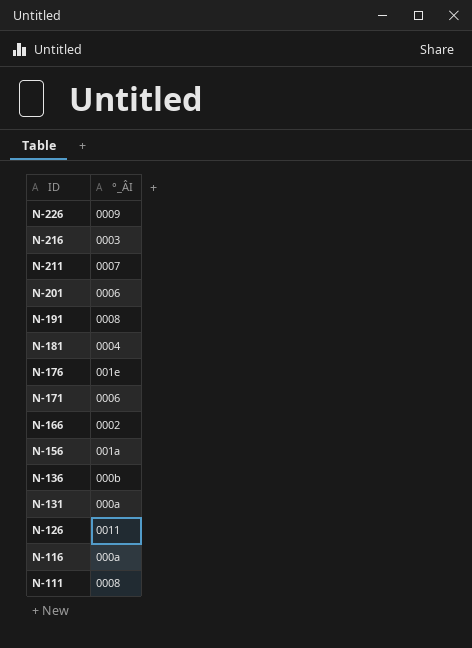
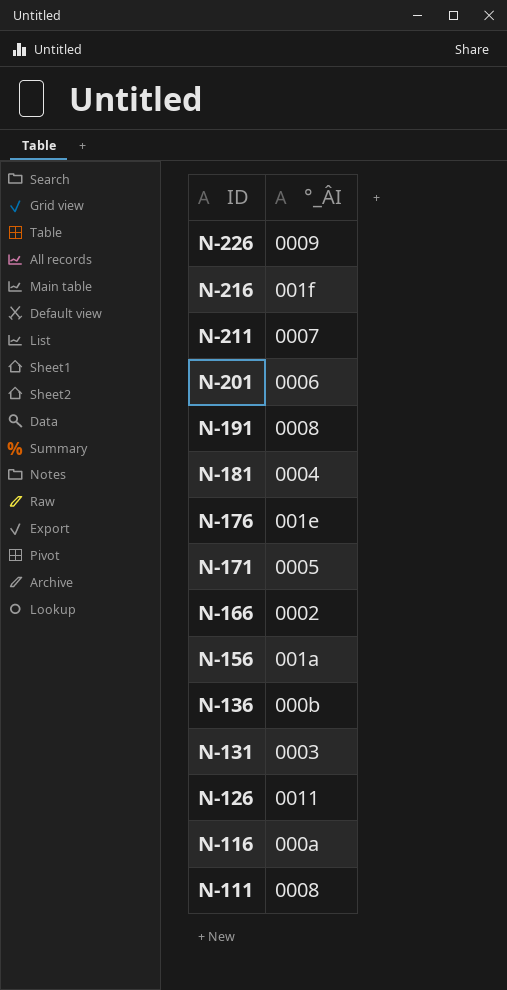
N-216 | °_ÂI: 0003 -> 001f
N-171 | °_ÂI: 0006 -> 0005
N-131 | °_ÂI: 000a -> 0003

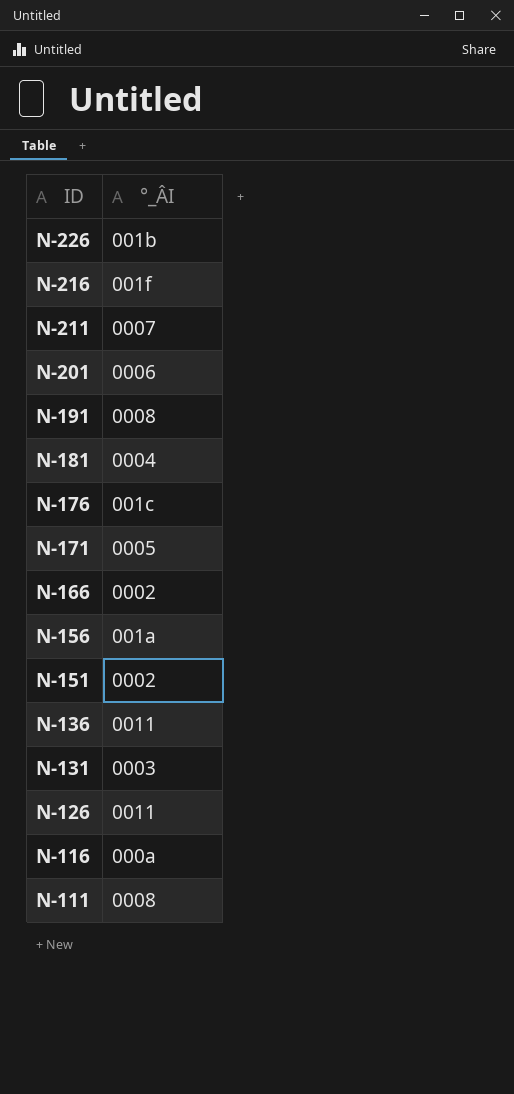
N-226 | °_ÂI: 0009 -> 001b
N-176 | °_ÂI: 001e -> 001c
row N-151: none -> 0002
N-136 | °_ÂI: 000b -> 0011

